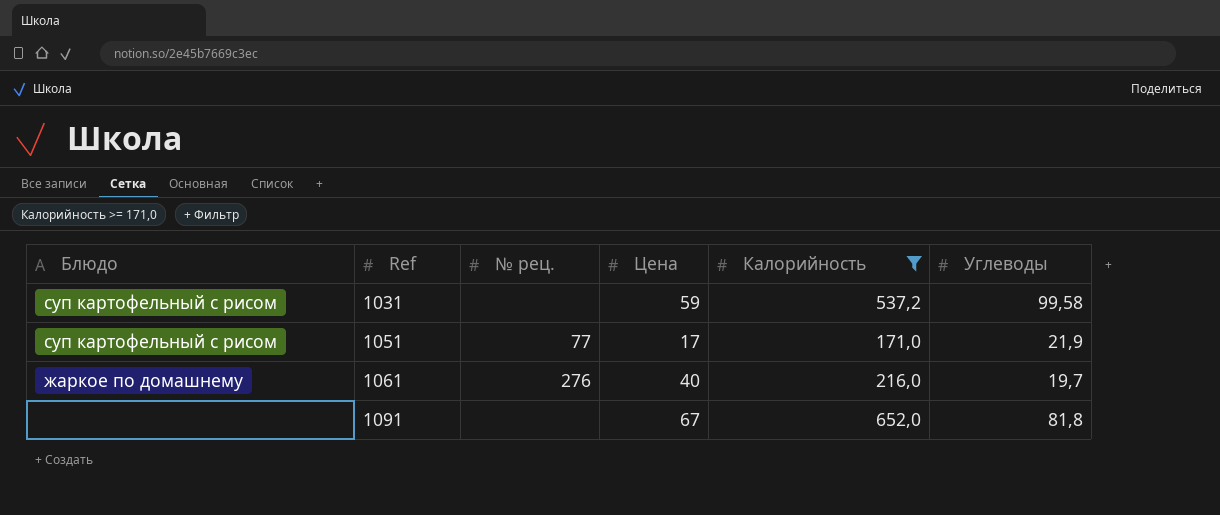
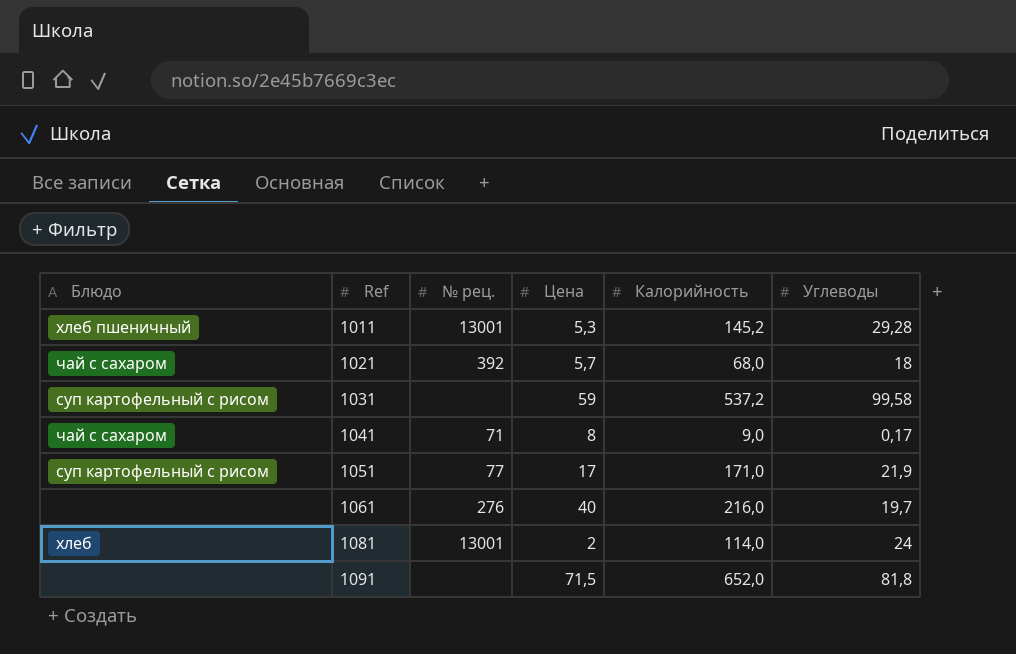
filter: Калорийность >= 171,0 -> none
1061 | Блюдо: жаркое по домашнему -> none
1091 | Цена: 67 -> 71,5

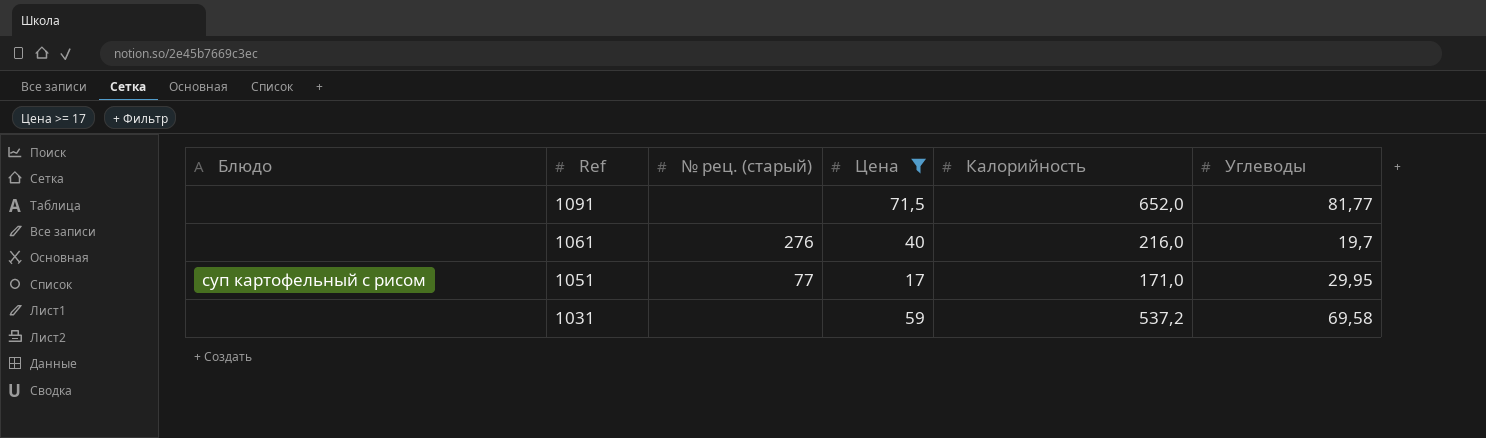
filter: none -> Цена >= 17
row order: Ref ascending -> Ref descending
column name: № рец. -> № рец. (старый)
1091 | Углеводы: 81,8 -> 81,77
1051 | Углеводы: 21,9 -> 29,95
1031 | Блюдо: суп картофельный с рисом -> none
1031 | Углеводы: 99,58 -> 69,58

